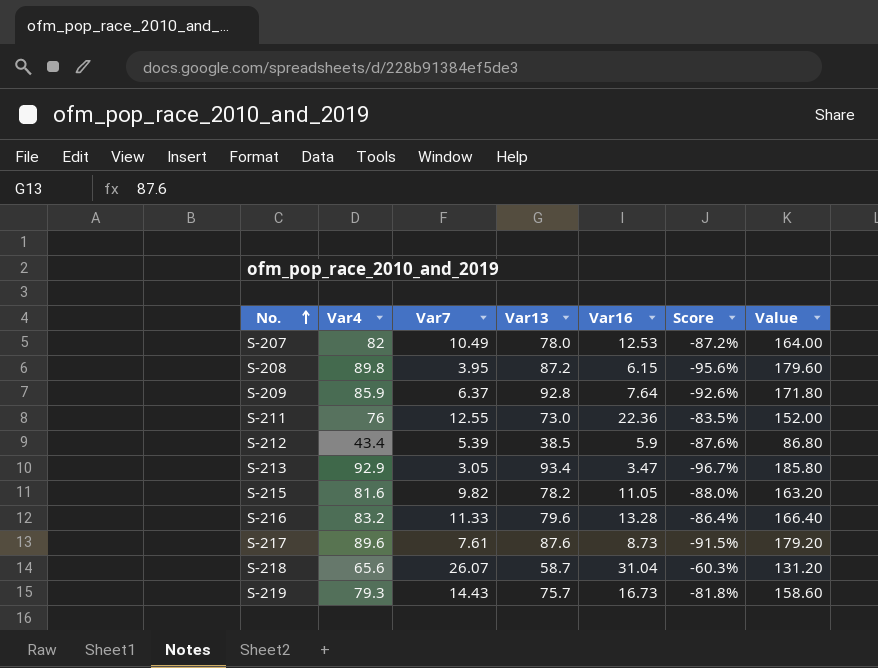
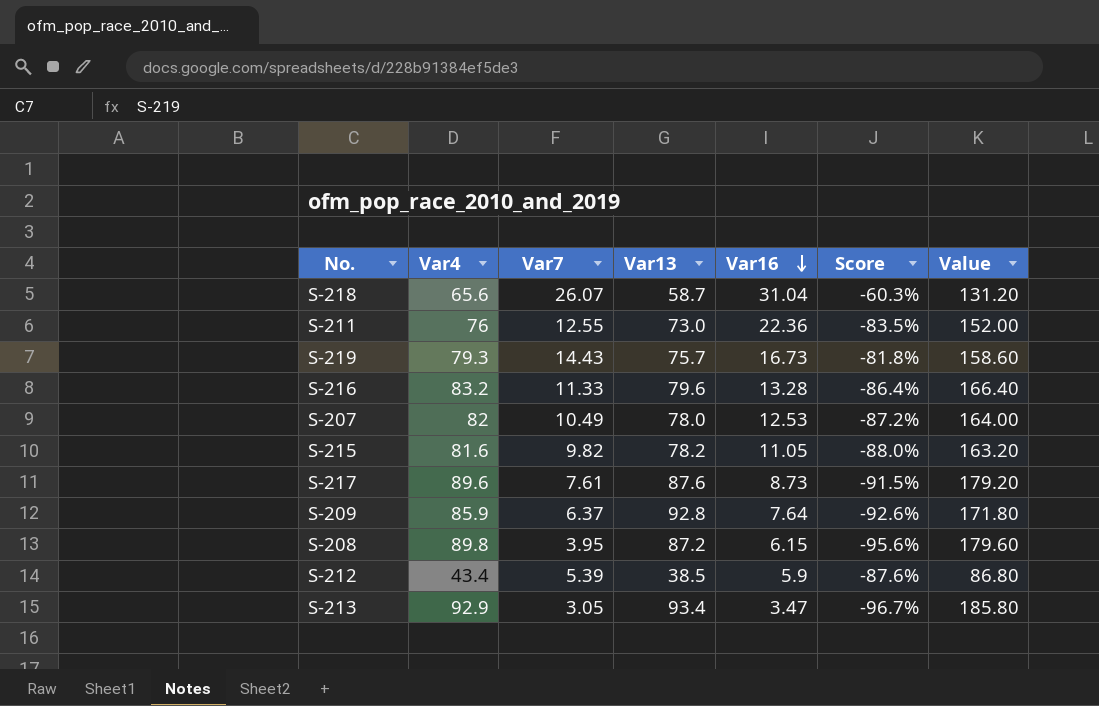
row order: No. ascending -> Var16 descending

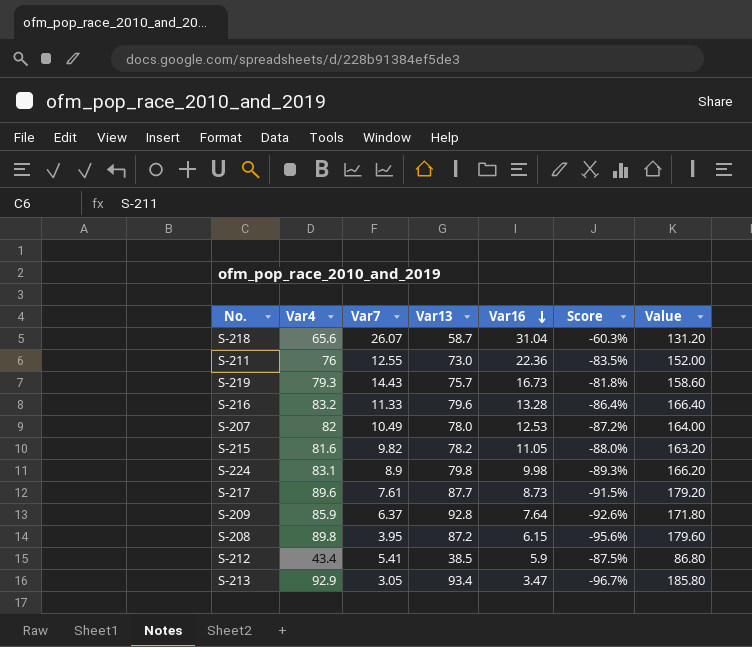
row S-224: none -> 83.1 | 8.9 | 79.8 | 9.98 | -89.3% | 166.20
S-217 | Var13: 87.6 -> 87.7
S-212 | Var7: 5.39 -> 5.41
S-212 | Score: -87.6% -> -87.5%

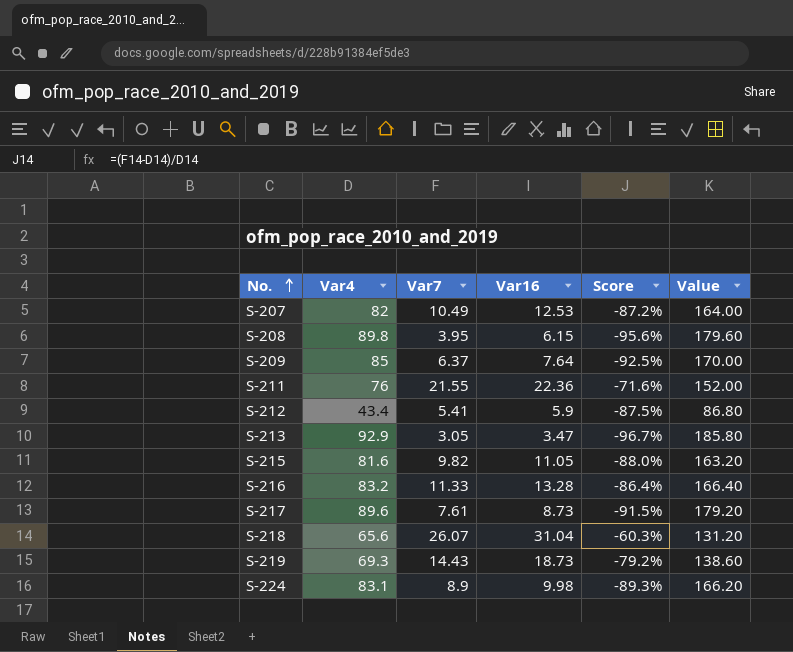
row order: Var16 descending -> No. ascending
column Var13 | position: 4 -> none
S-209 | Var4: 85.9 -> 85
S-209 | Score: -92.6% -> -92.5%
S-209 | Value: 171.80 -> 170.00
S-211 | Var7: 12.55 -> 21.55
S-211 | Score: -83.5% -> -71.6%
S-219 | Var4: 79.3 -> 69.3
S-219 | Var16: 16.73 -> 18.73
S-219 | Score: -81.8% -> -79.2%
S-219 | Value: 158.60 -> 138.60

